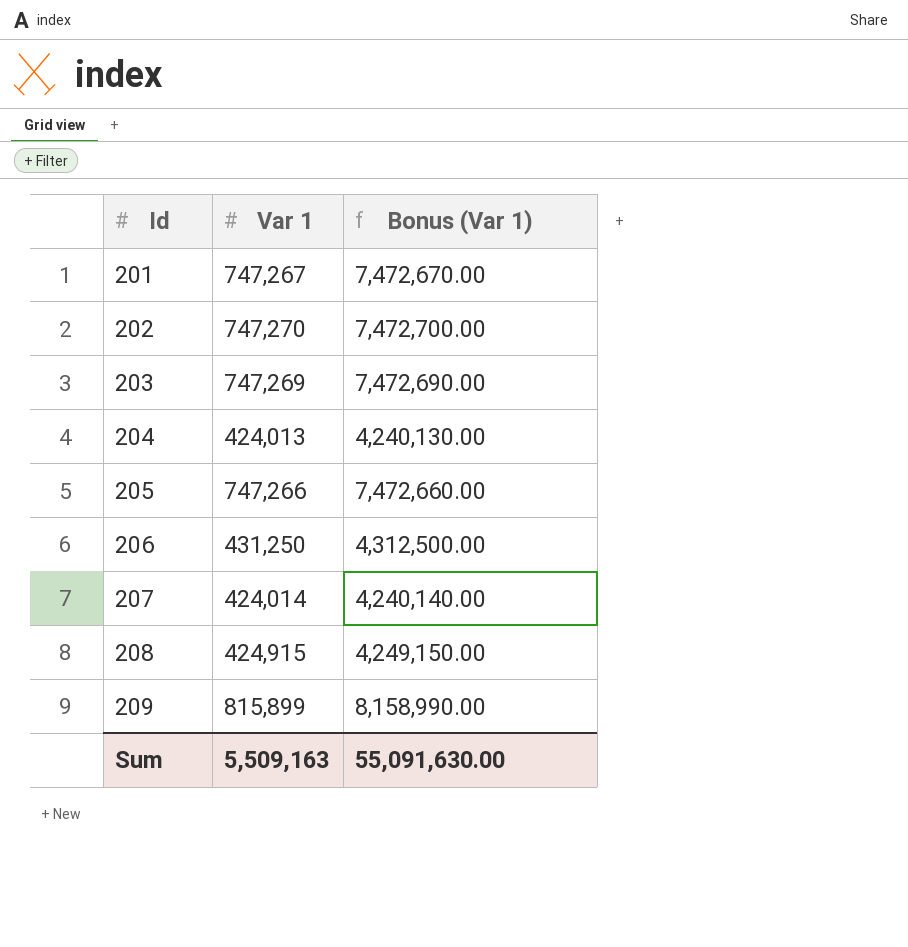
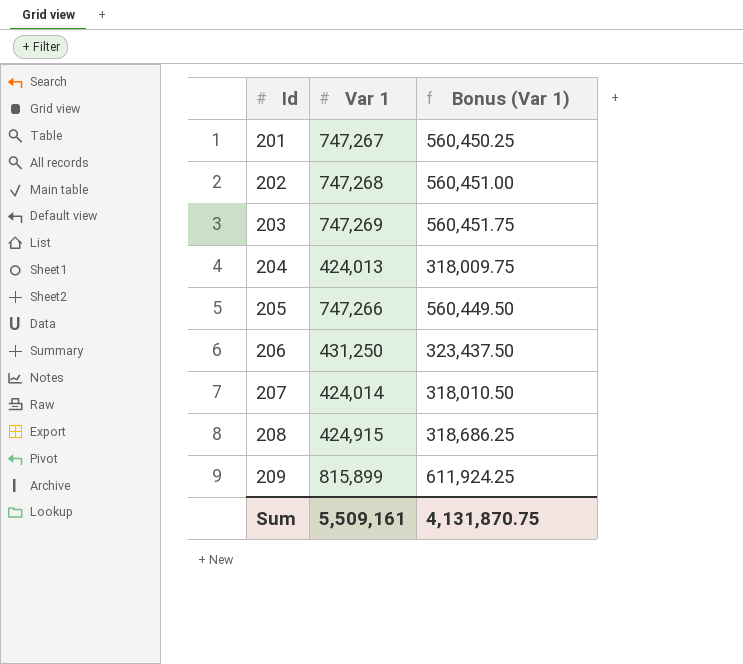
column Bonus (Var 1) | formula: [Var 1] * 10 -> [Var 1] * 0.75
202 | Var 1: 747,270 -> 747,268
Sum | Var 1: 5,509,163 -> 5,509,161
Sum | Bonus (Var 1): 55,091,630.00 -> 4,131,870.75

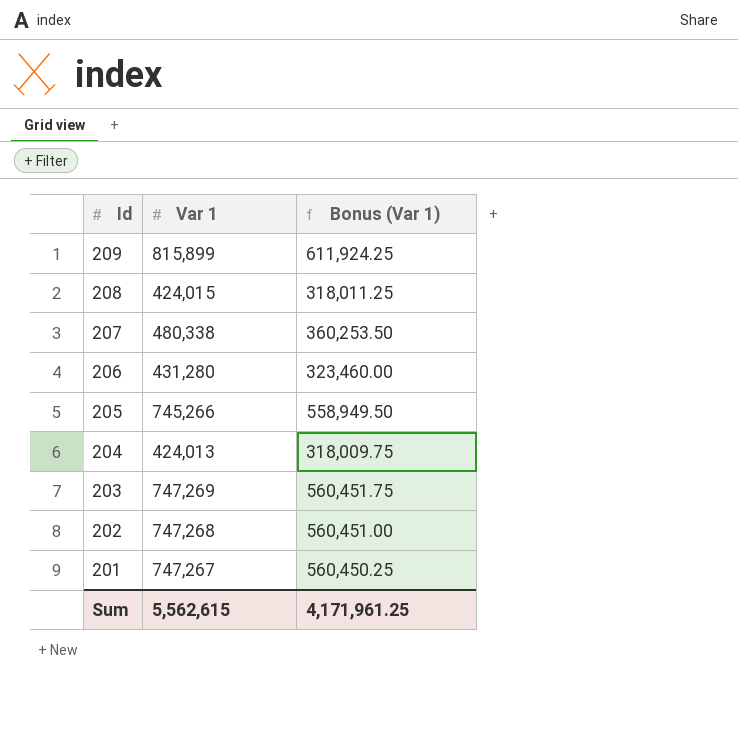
row order: Id ascending -> Id descending
208 | Var 1: 424,915 -> 424,015
208 | Bonus (Var 1): 318,686.25 -> 318,011.25
207 | Var 1: 424,014 -> 480,338
207 | Bonus (Var 1): 318,010.50 -> 360,253.50
206 | Var 1: 431,250 -> 431,280
206 | Bonus (Var 1): 323,437.50 -> 323,460.00
205 | Var 1: 747,266 -> 745,266
205 | Bonus (Var 1): 560,449.50 -> 558,949.50
Sum | Var 1: 5,509,161 -> 5,562,615
Sum | Bonus (Var 1): 4,131,870.75 -> 4,171,961.25

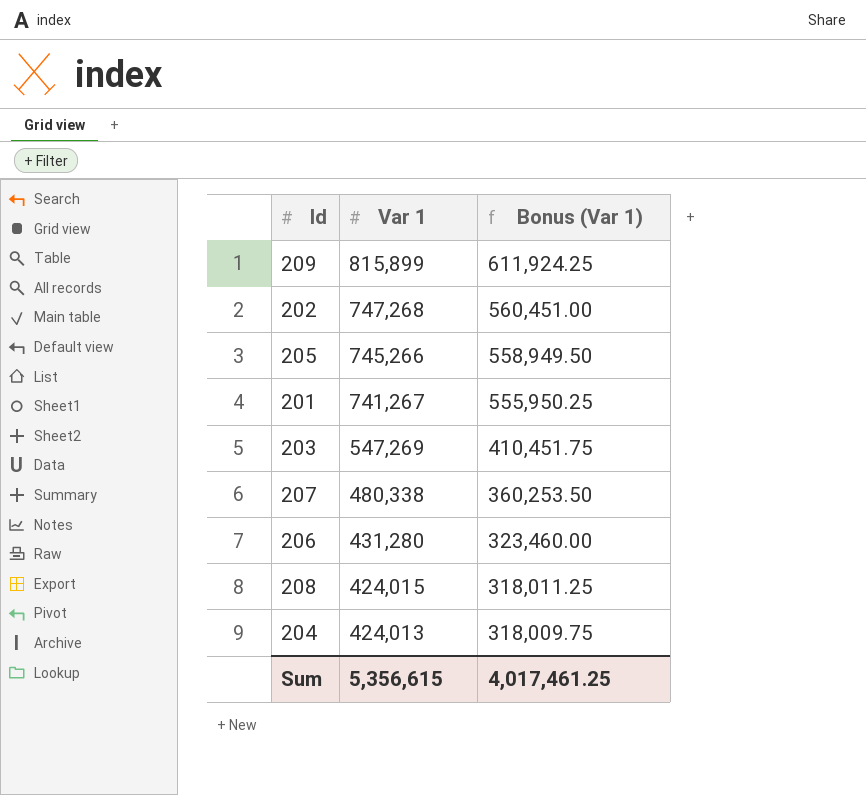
row order: Id descending -> Var 1 descending
201 | Var 1: 747,267 -> 741,267
201 | Bonus (Var 1): 560,450.25 -> 555,950.25
203 | Var 1: 747,269 -> 547,269
203 | Bonus (Var 1): 560,451.75 -> 410,451.75
Sum | Var 1: 5,562,615 -> 5,356,615
Sum | Bonus (Var 1): 4,171,961.25 -> 4,017,461.25

